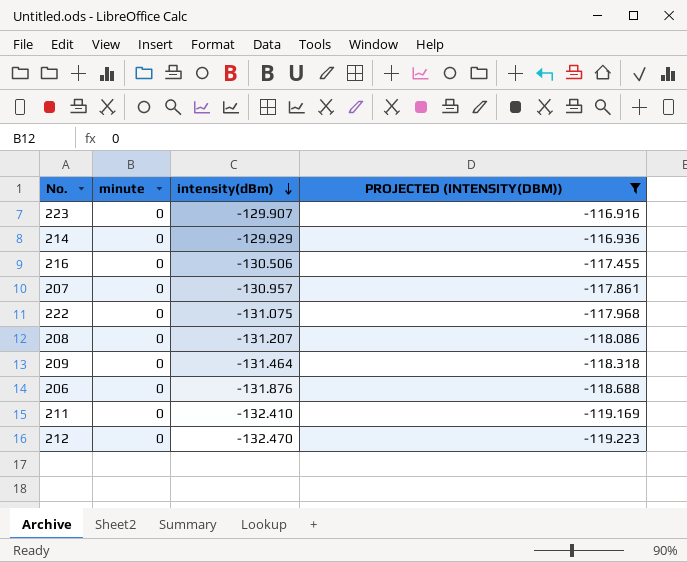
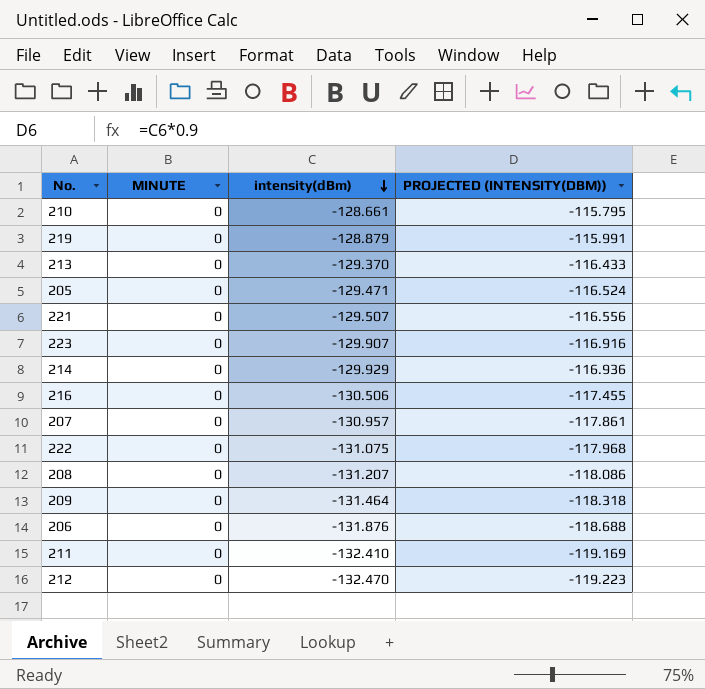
filter: PROJECTED (INTENSITY(DBM)) <= -116.916 -> none
column name: minute -> MINUTE

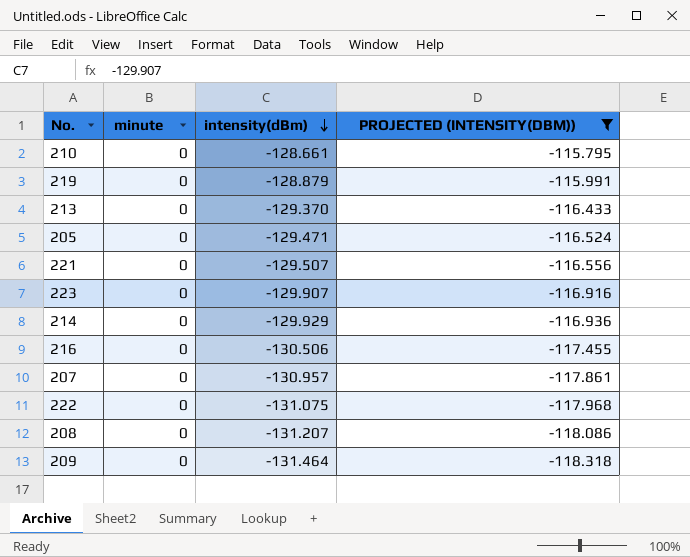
filter: none -> PROJECTED (INTENSITY(DBM)) >= -118.318
column name: MINUTE -> minute

